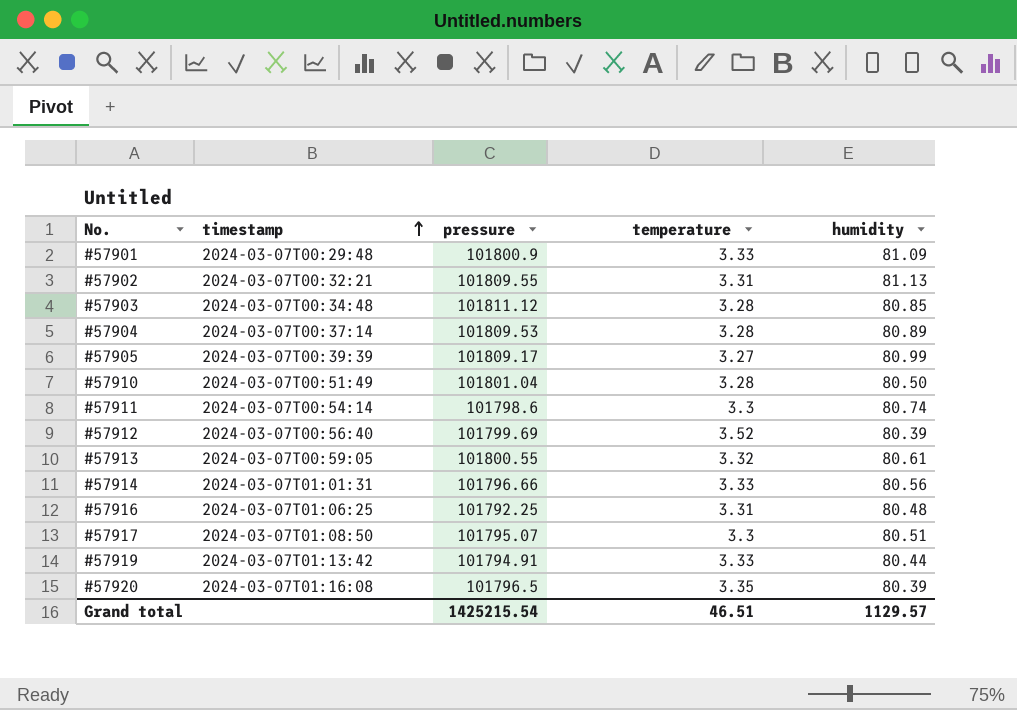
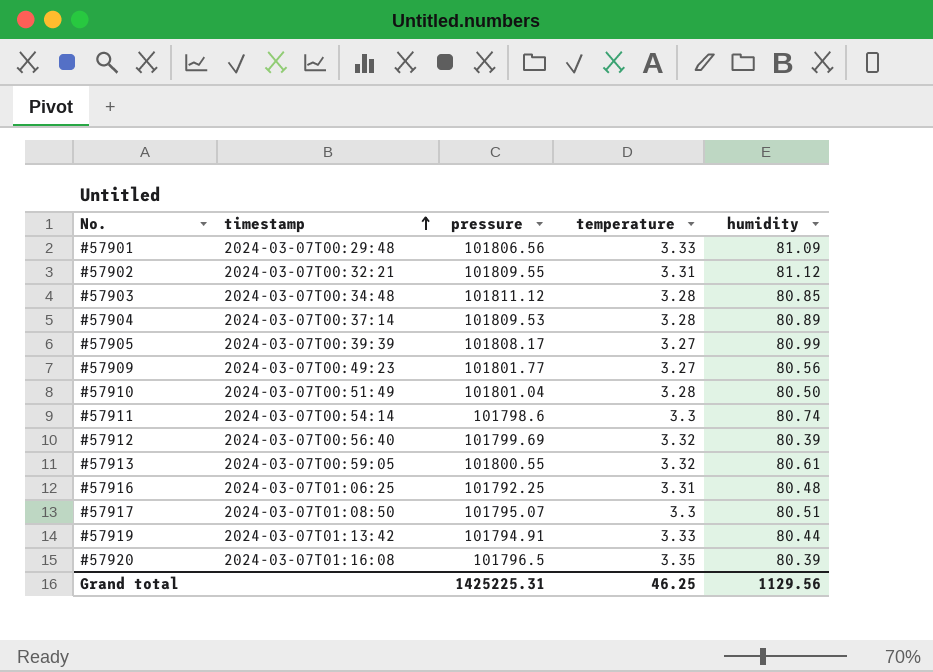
row #57914: 2024-03-07T01:01:31 | 101796.66 | 3.33 | 80.56 -> none
#57901 | pressure: 101800.9 -> 101806.56
#57902 | humidity: 81.13 -> 81.12
#57905 | pressure: 101809.17 -> 101808.17
row #57909: none -> 2024-03-07T00:49:23 | 101801.77 | 3.27 | 80.56
#57912 | temperature: 3.52 -> 3.32
Grand total | pressure: 1425215.54 -> 1425225.31
Grand total | temperature: 46.51 -> 46.25
Grand total | humidity: 1129.57 -> 1129.56

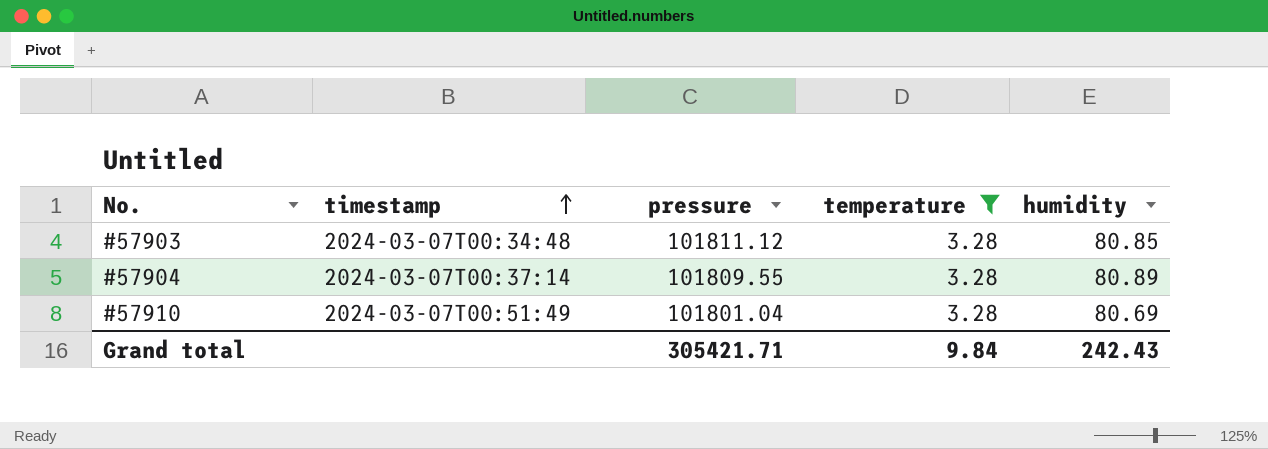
filter: none -> temperature = 3.28
#57904 | pressure: 101809.53 -> 101809.55
#57910 | humidity: 80.50 -> 80.69
Grand total | pressure: 1425225.31 -> 305421.71
Grand total | temperature: 46.25 -> 9.84
Grand total | humidity: 1129.56 -> 242.43

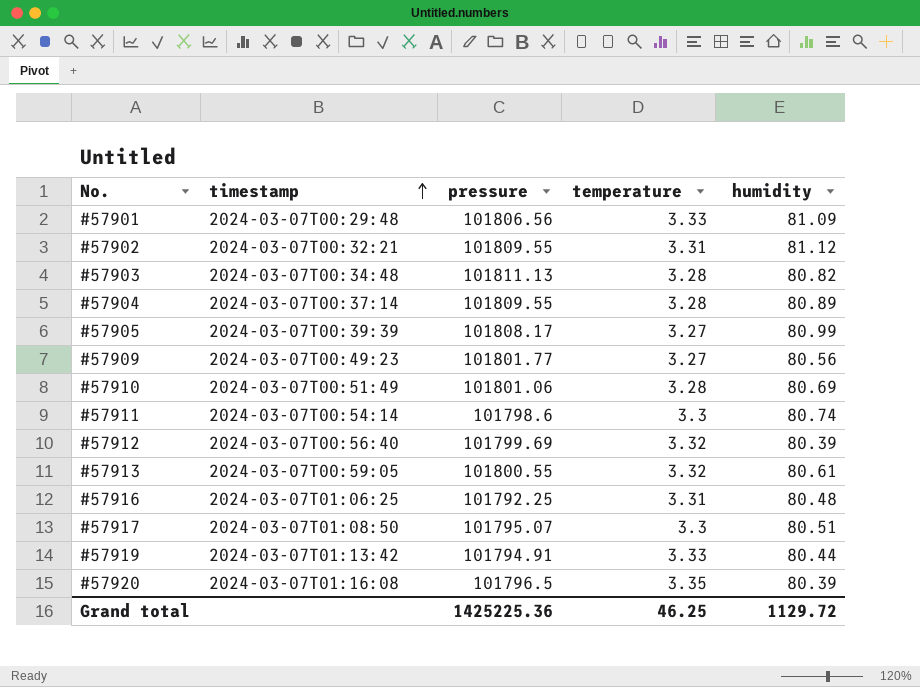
filter: temperature = 3.28 -> none
#57903 | pressure: 101811.12 -> 101811.13
#57903 | humidity: 80.85 -> 80.82
#57910 | pressure: 101801.04 -> 101801.06
Grand total | pressure: 305421.71 -> 1425225.36
Grand total | temperature: 9.84 -> 46.25
Grand total | humidity: 242.43 -> 1129.72

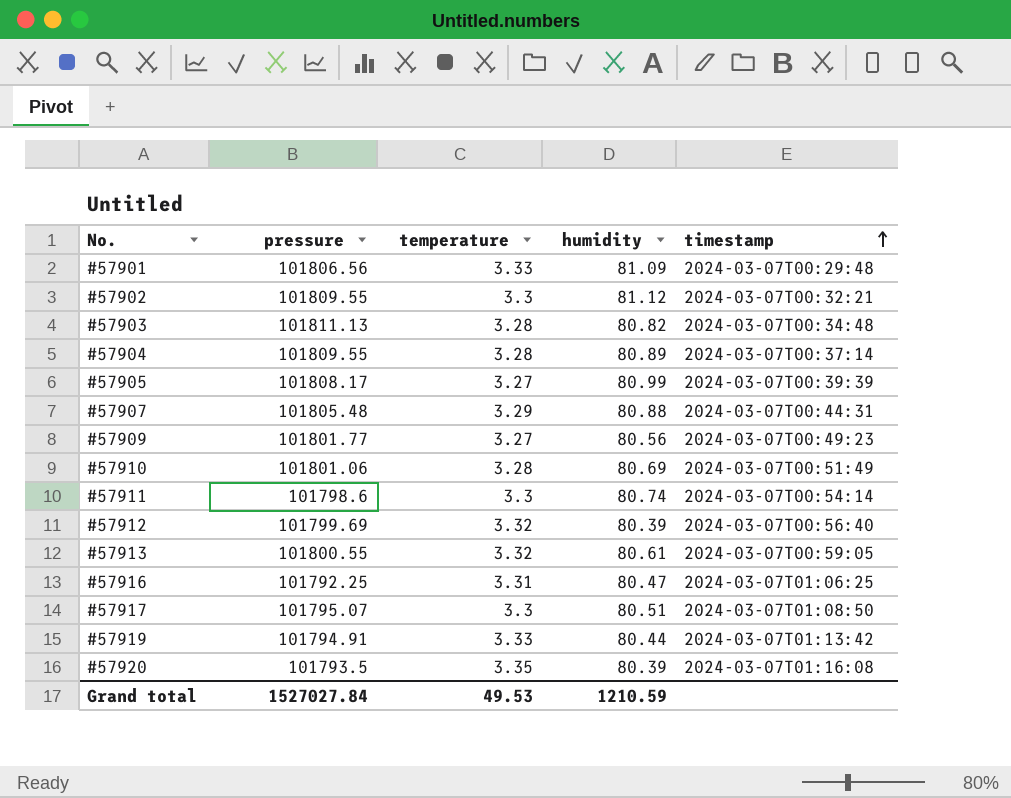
column timestamp | position: 2 -> 5
#57902 | temperature: 3.31 -> 3.3
row #57907: none -> 101805.48 | 3.29 | 80.88 | 2024-03-07T00:44:31
#57916 | humidity: 80.48 -> 80.47
#57920 | pressure: 101796.5 -> 101793.5
Grand total | pressure: 1425225.36 -> 1527027.84
Grand total | temperature: 46.25 -> 49.53
Grand total | humidity: 1129.72 -> 1210.59

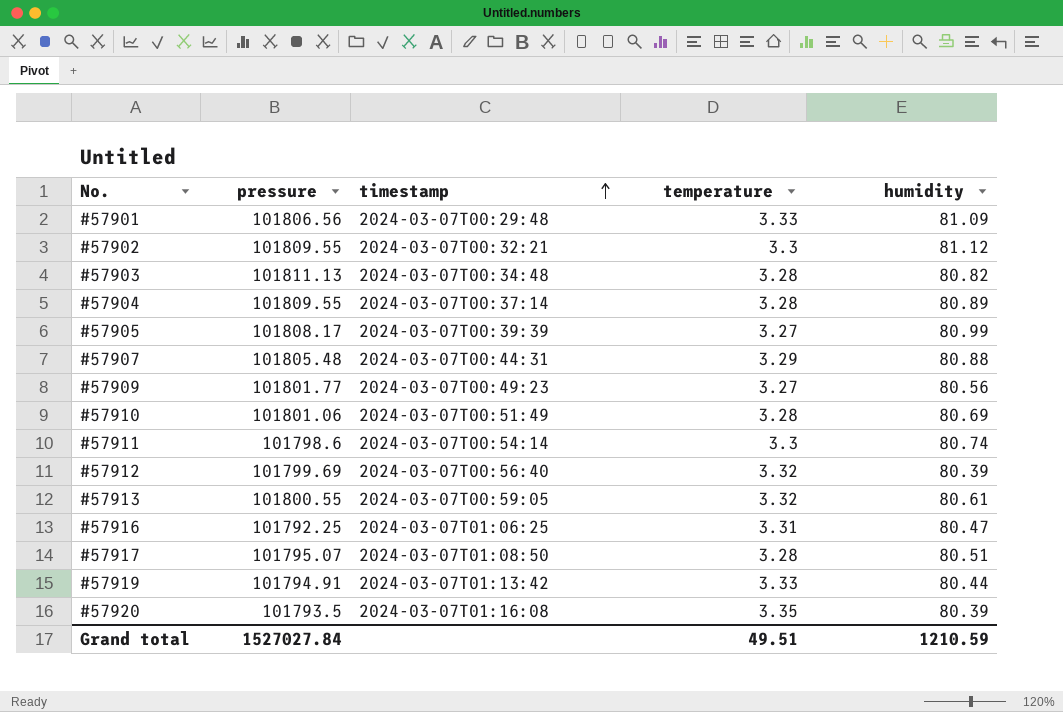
column timestamp | position: 5 -> 3
#57917 | temperature: 3.3 -> 3.28
Grand total | temperature: 49.53 -> 49.51

